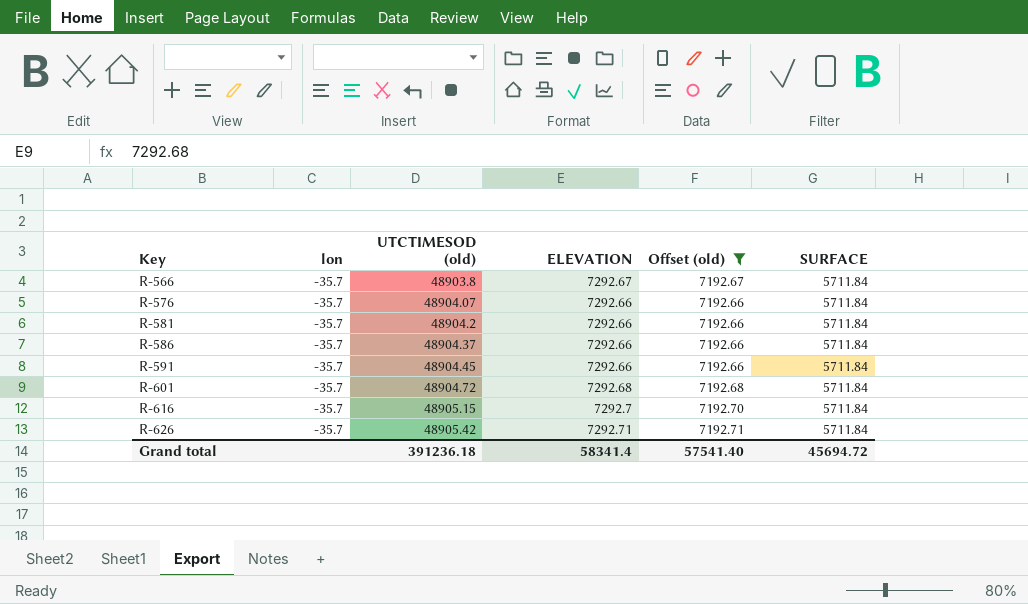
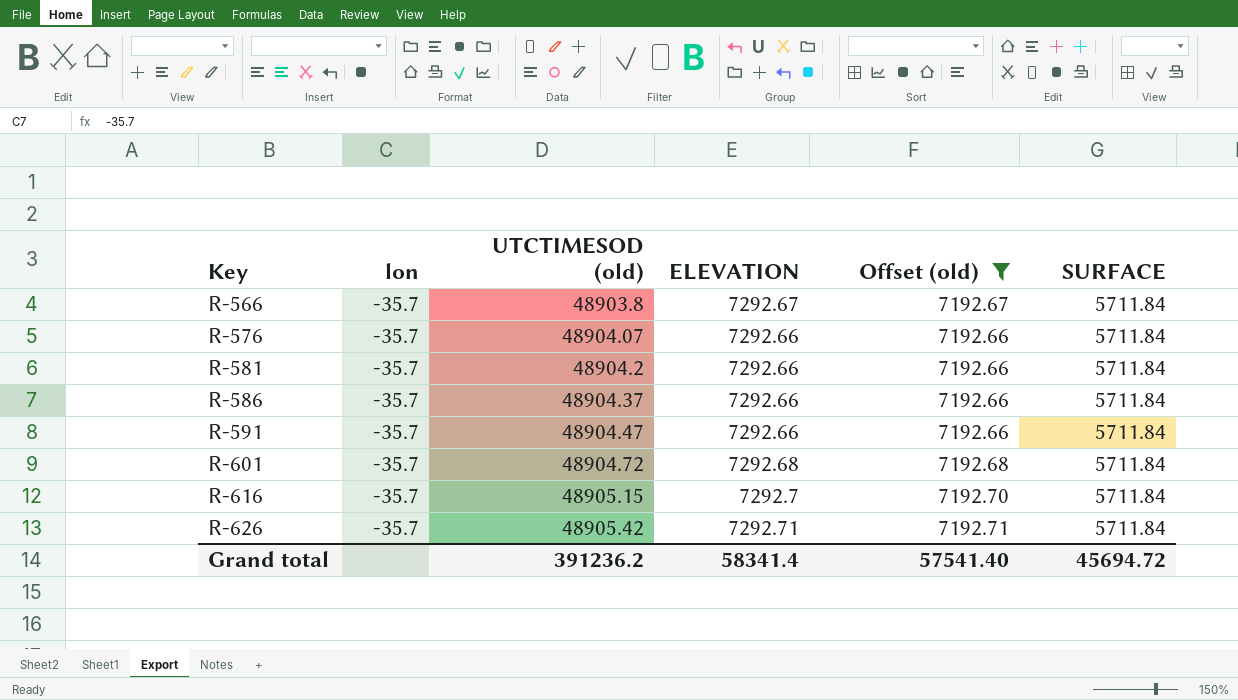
R-591 | UTCTIMESOD (old): 48904.45 -> 48904.47
Grand total | UTCTIMESOD (old): 391236.18 -> 391236.2

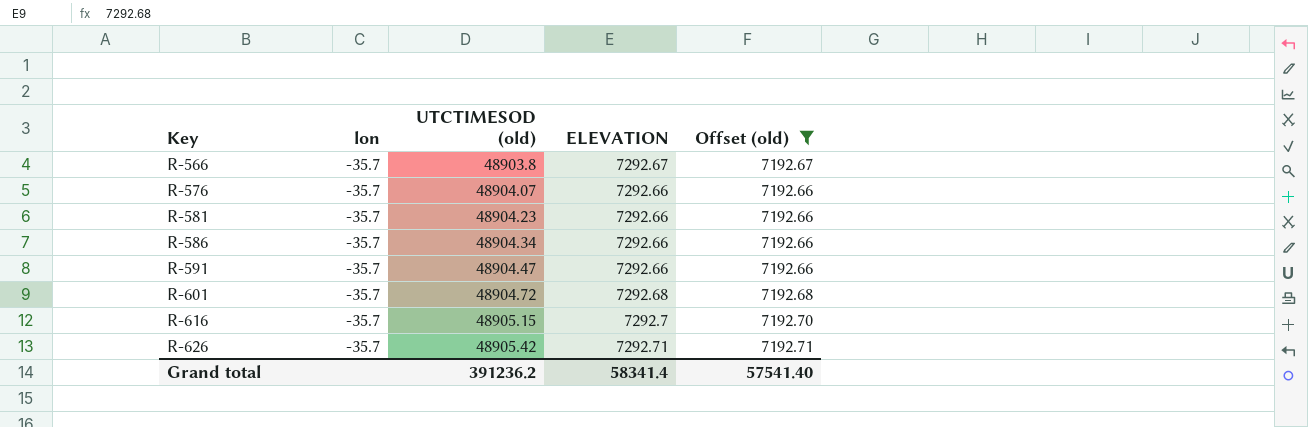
column SURFACE | position: 6 -> none
R-581 | UTCTIMESOD (old): 48904.2 -> 48904.23
R-586 | UTCTIMESOD (old): 48904.37 -> 48904.34

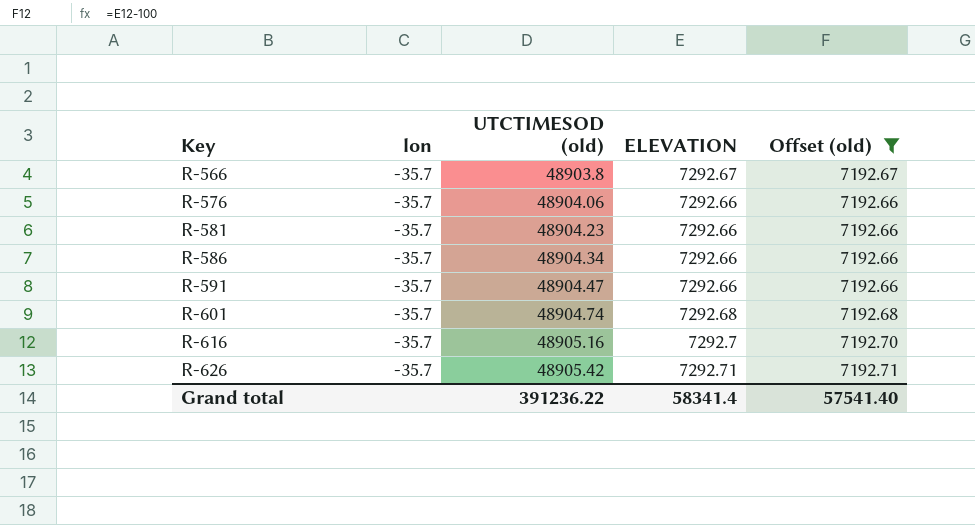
R-576 | UTCTIMESOD (old): 48904.07 -> 48904.06
R-601 | UTCTIMESOD (old): 48904.72 -> 48904.74
R-616 | UTCTIMESOD (old): 48905.15 -> 48905.16
Grand total | UTCTIMESOD (old): 391236.2 -> 391236.22

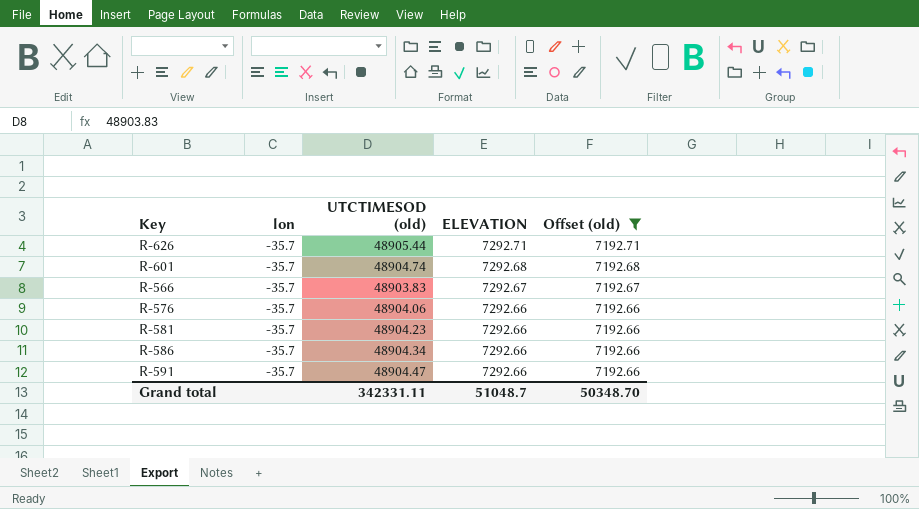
row order: Key ascending -> ELEVATION descending
row R-616: -35.7 | 48905.16 | 7292.7 | 7192.70 -> none
R-626 | UTCTIMESOD (old): 48905.42 -> 48905.44
R-566 | UTCTIMESOD (old): 48903.8 -> 48903.83
Grand total | UTCTIMESOD (old): 391236.22 -> 342331.11
Grand total | ELEVATION: 58341.4 -> 51048.7
Grand total | Offset (old): 57541.40 -> 50348.70

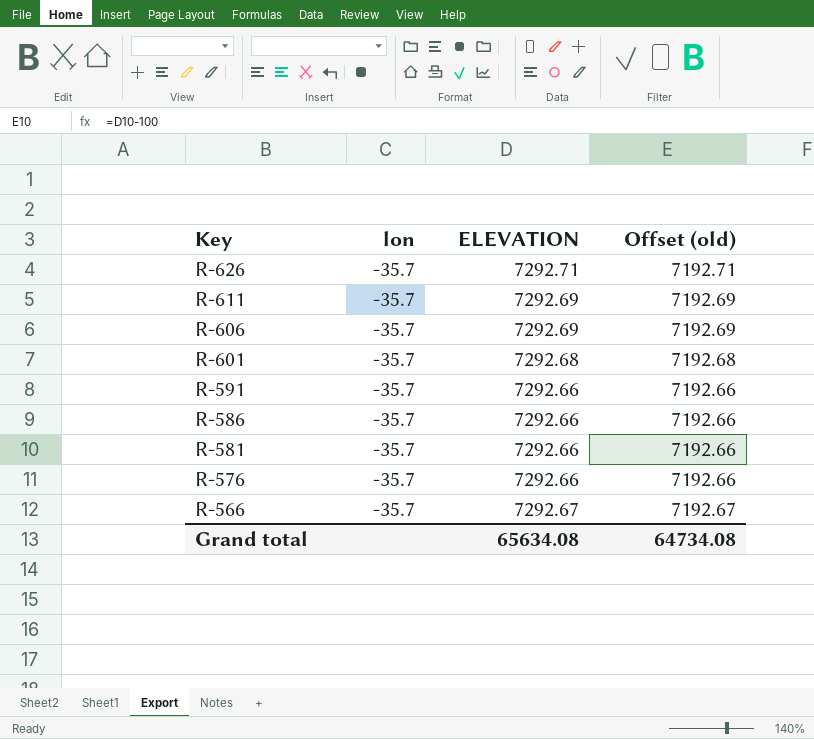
filter: Offset (old) != 7192.69 -> none
row order: ELEVATION descending -> Key descending
column UTCTIMESOD (old) | position: 3 -> none
Grand total | ELEVATION: 51048.7 -> 65634.08
Grand total | Offset (old): 50348.70 -> 64734.08

